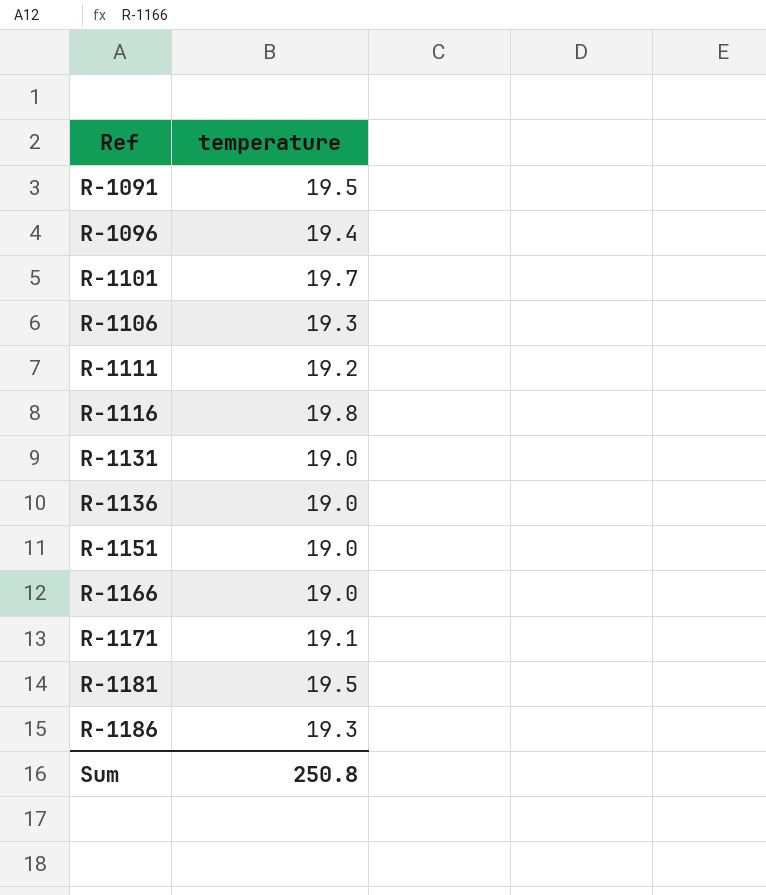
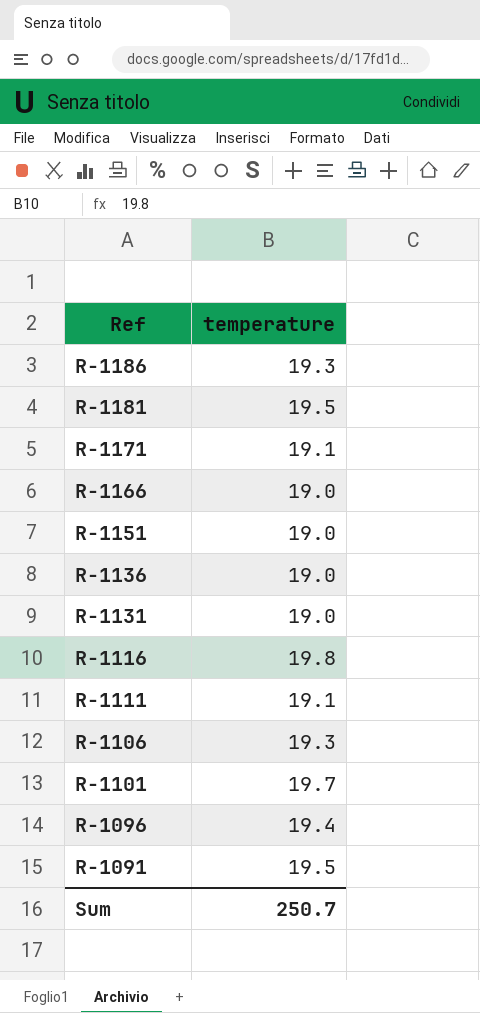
row order: Ref ascending -> Ref descending
R-1111 | temperature: 19.2 -> 19.1
Sum | temperature: 250.8 -> 250.7

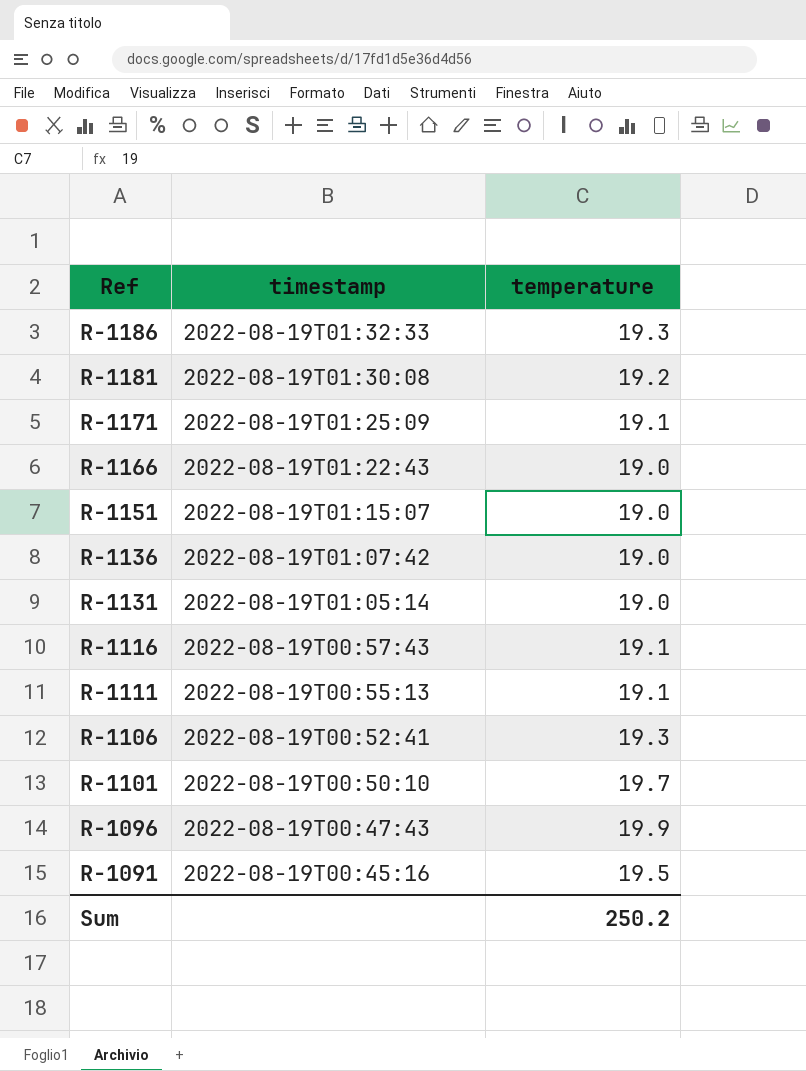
column timestamp | position: none -> 2
R-1181 | temperature: 19.5 -> 19.2
R-1116 | temperature: 19.8 -> 19.1
R-1096 | temperature: 19.4 -> 19.9
Sum | temperature: 250.7 -> 250.2

